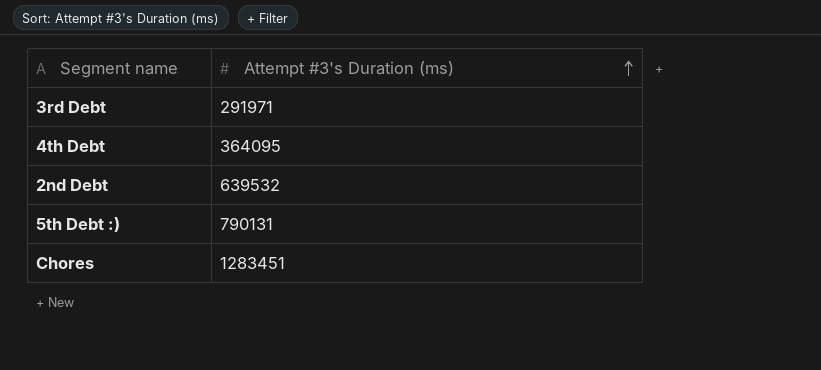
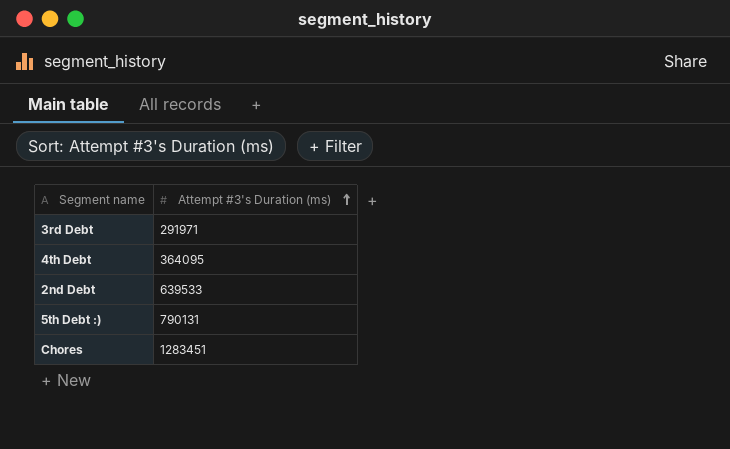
2nd Debt | Attempt #3's Duration (ms): 639532 -> 639533

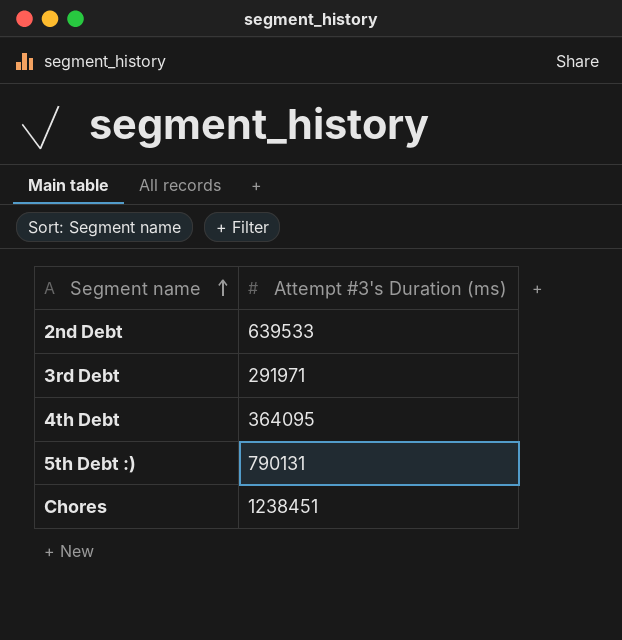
row order: Attempt #3's Duration (ms) ascending -> Segment name ascending
Chores | Attempt #3's Duration (ms): 1283451 -> 1238451

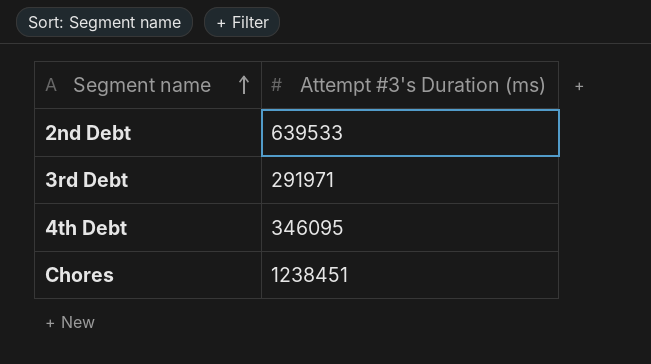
row 5th Debt :): 790131 -> none
4th Debt | Attempt #3's Duration (ms): 364095 -> 346095

